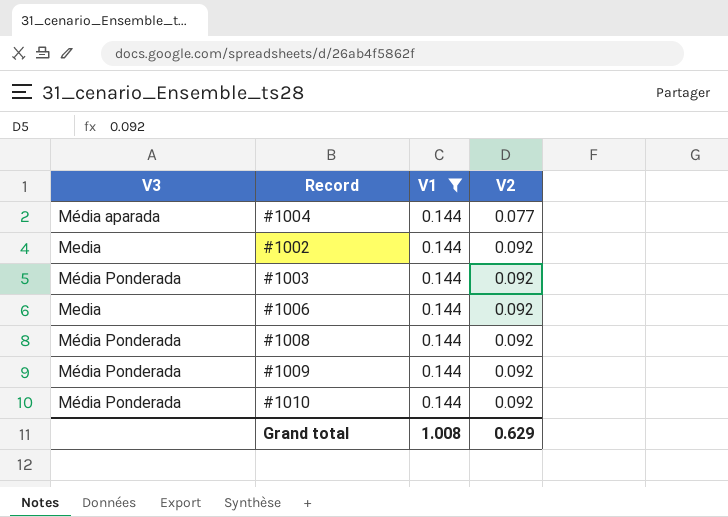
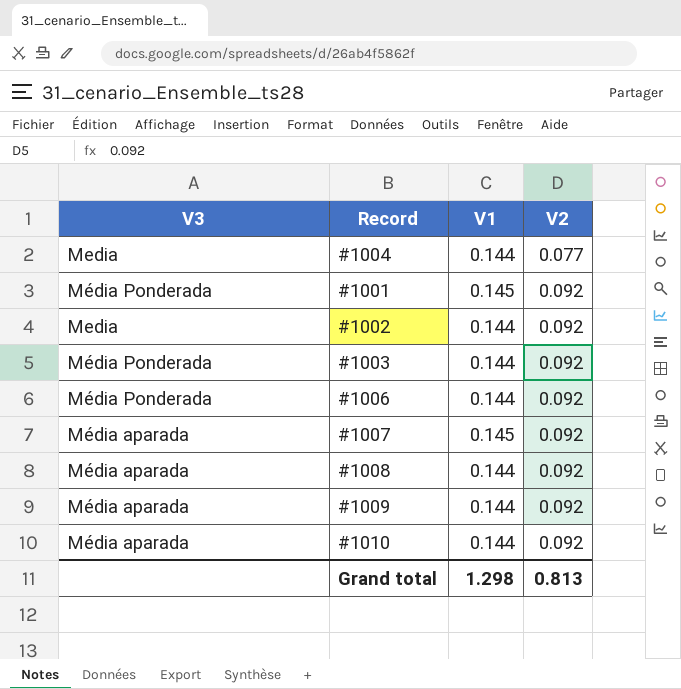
filter: V1 = 0.144 -> none
#1004 | V3: Média aparada -> Media
#1006 | V3: Media -> Média Ponderada
#1008 | V3: Média Ponderada -> Média aparada
#1009 | V3: Média Ponderada -> Média aparada
#1010 | V3: Média Ponderada -> Média aparada
Grand total | V1: 1.008 -> 1.298
Grand total | V2: 0.629 -> 0.813

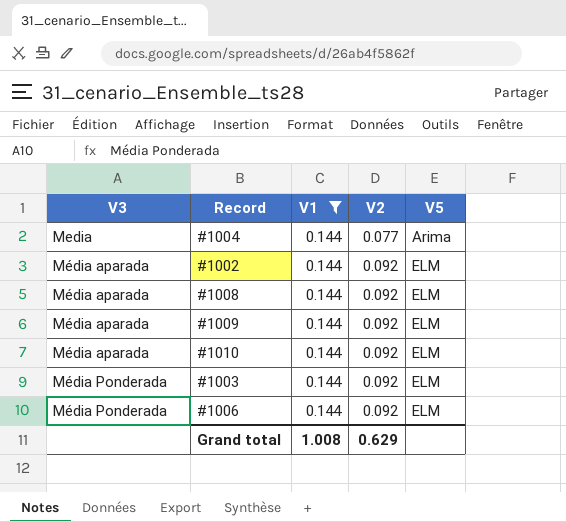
filter: none -> V1 = 0.144
row order: V2 ascending -> V3 ascending
column V5 | position: none -> 5
#1002 | V3: Media -> Média aparada
Grand total | V1: 1.298 -> 1.008
Grand total | V2: 0.813 -> 0.629

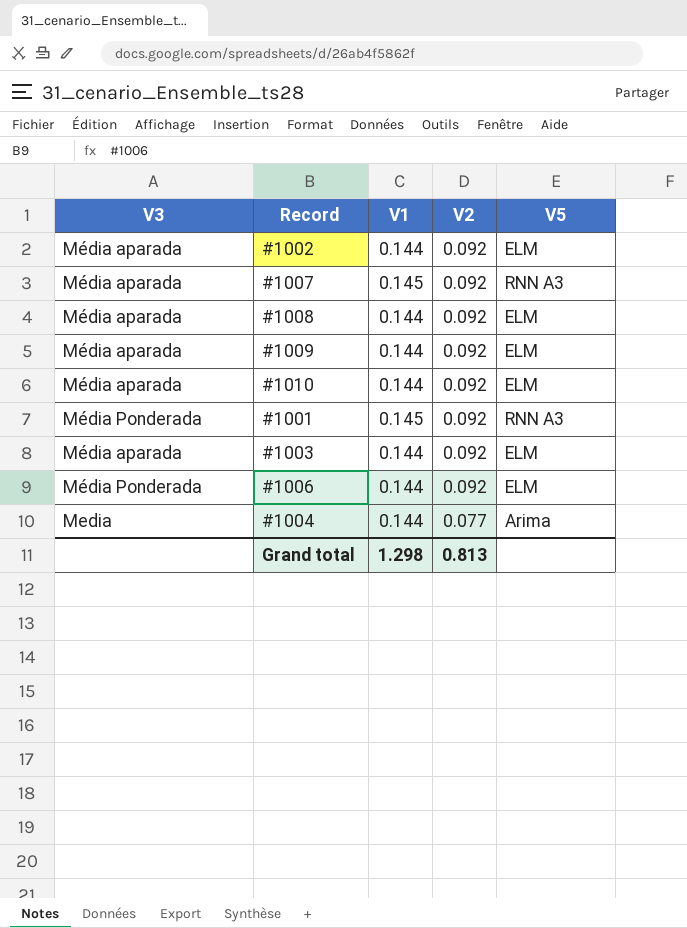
filter: V1 = 0.144 -> none
row order: V3 ascending -> V2 descending
#1003 | V3: Média Ponderada -> Média aparada
Grand total | V1: 1.008 -> 1.298
Grand total | V2: 0.629 -> 0.813

